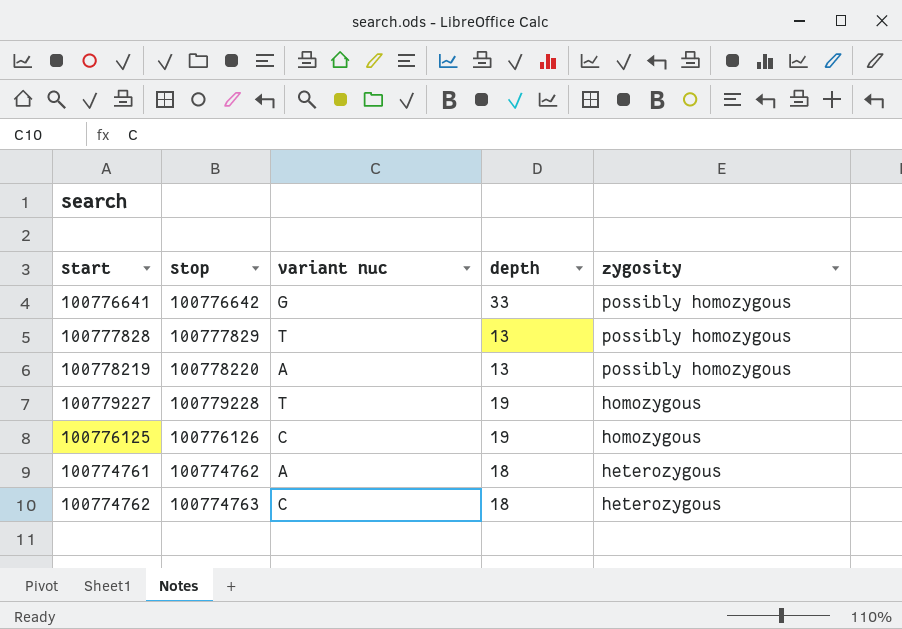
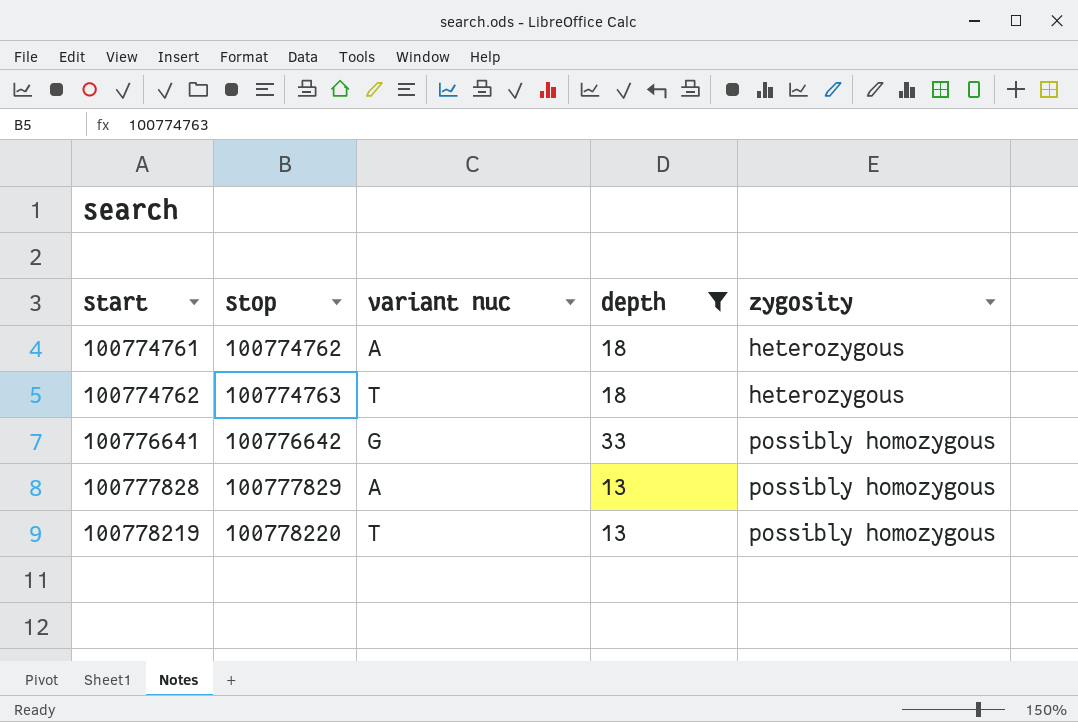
filter: none -> depth != 19
row order: zygosity descending -> start ascending
100774762 | variant nuc: C -> T
100777828 | variant nuc: T -> A
100778219 | variant nuc: A -> T

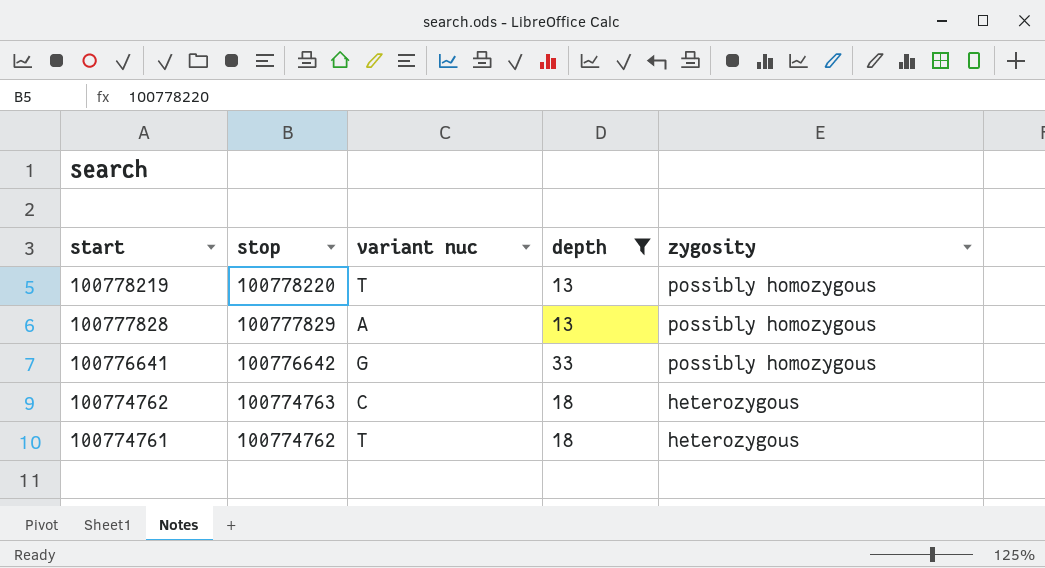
row order: start ascending -> start descending
100774762 | variant nuc: T -> C
100774761 | variant nuc: A -> T

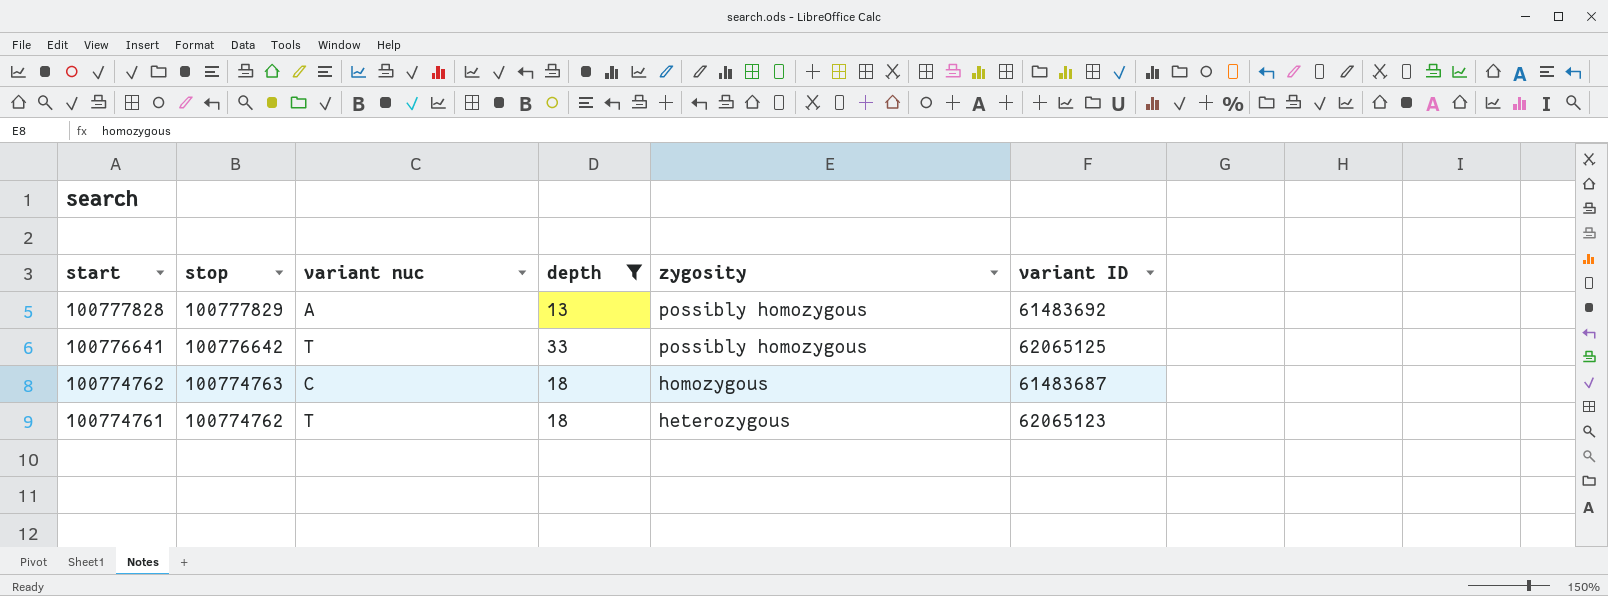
column variant ID | position: none -> 6
row 100778219: 100778220 | T | 13 | possibly homozygous -> none
100776641 | variant nuc: G -> T
100774762 | zygosity: heterozygous -> homozygous

